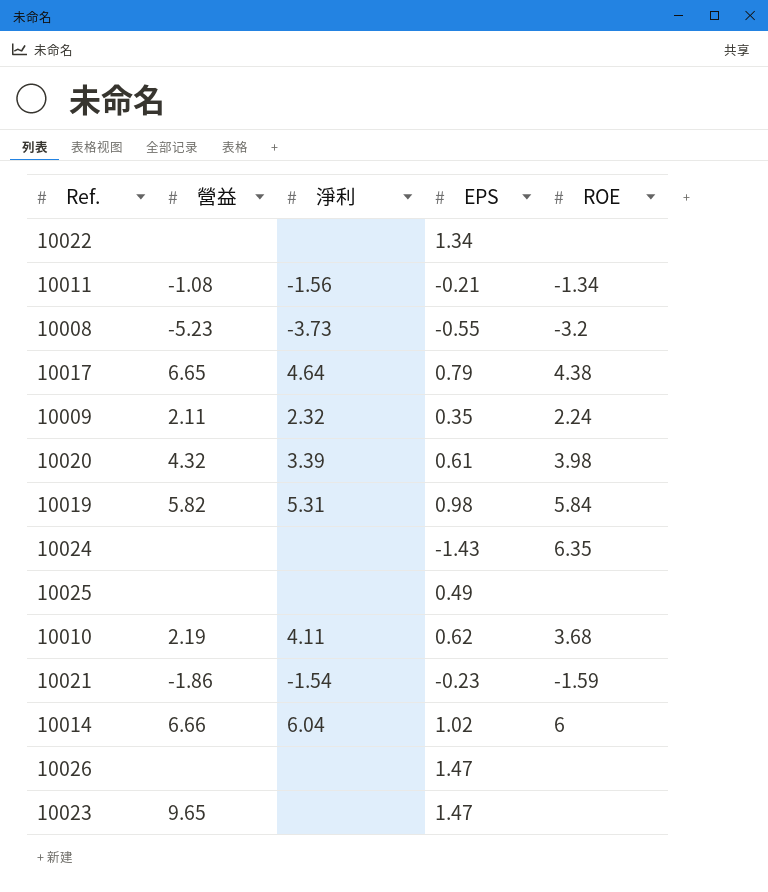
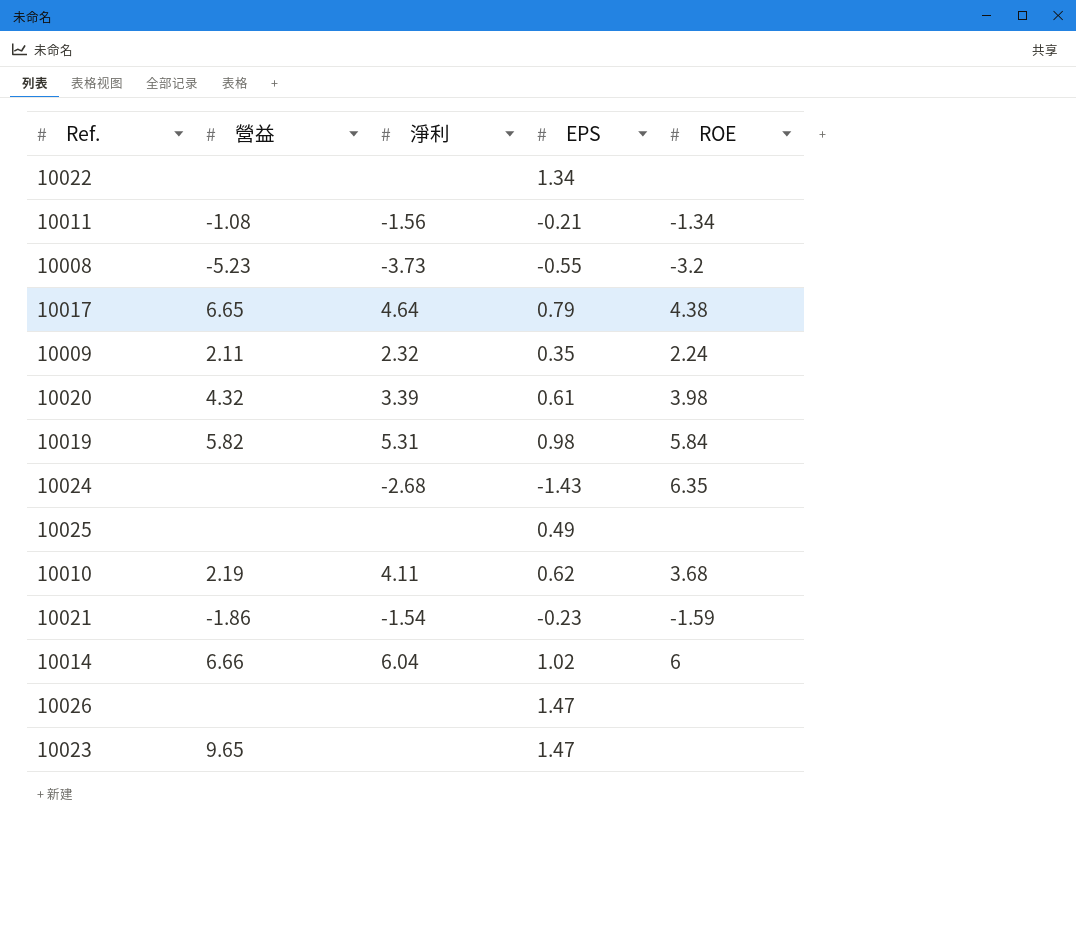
10024 | 淨利: none -> -2.68

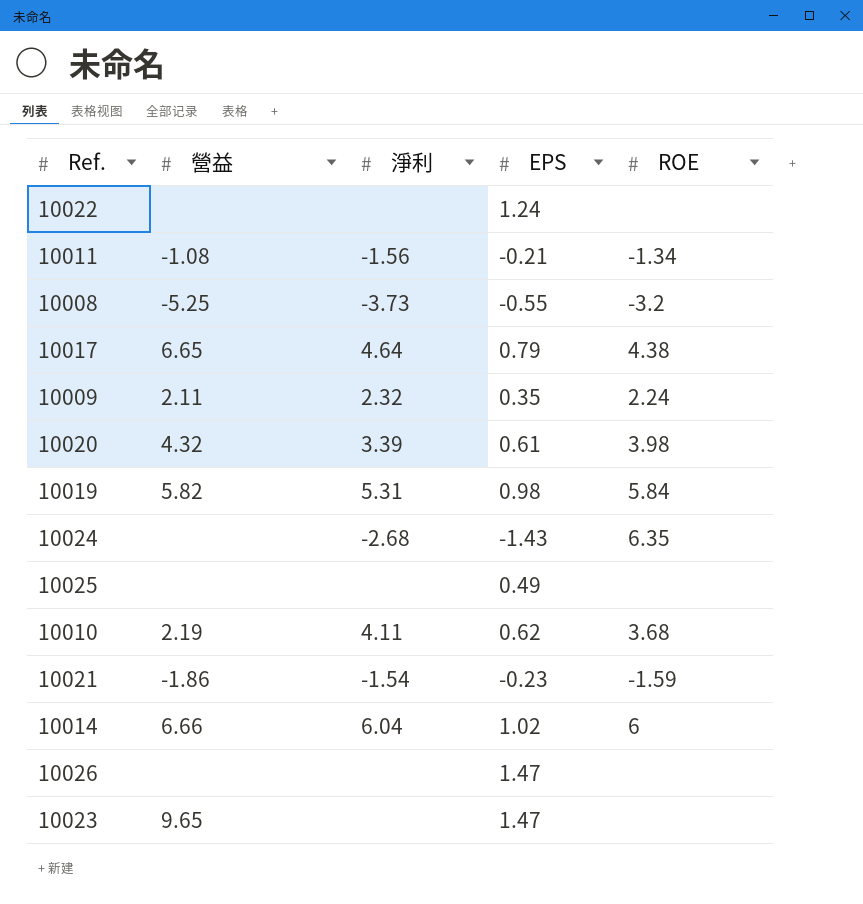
10022 | EPS: 1.34 -> 1.24
10008 | 營益: -5.23 -> -5.25

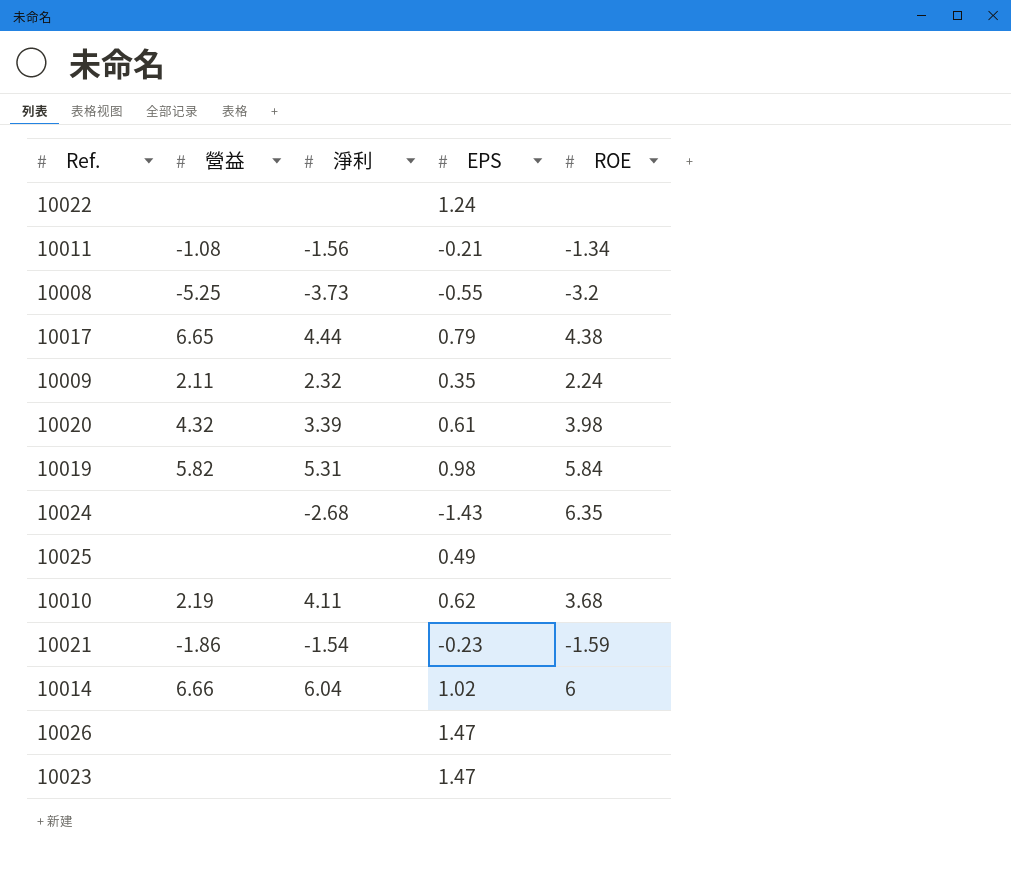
10017 | 淨利: 4.64 -> 4.44
10023 | 營益: 9.65 -> none

